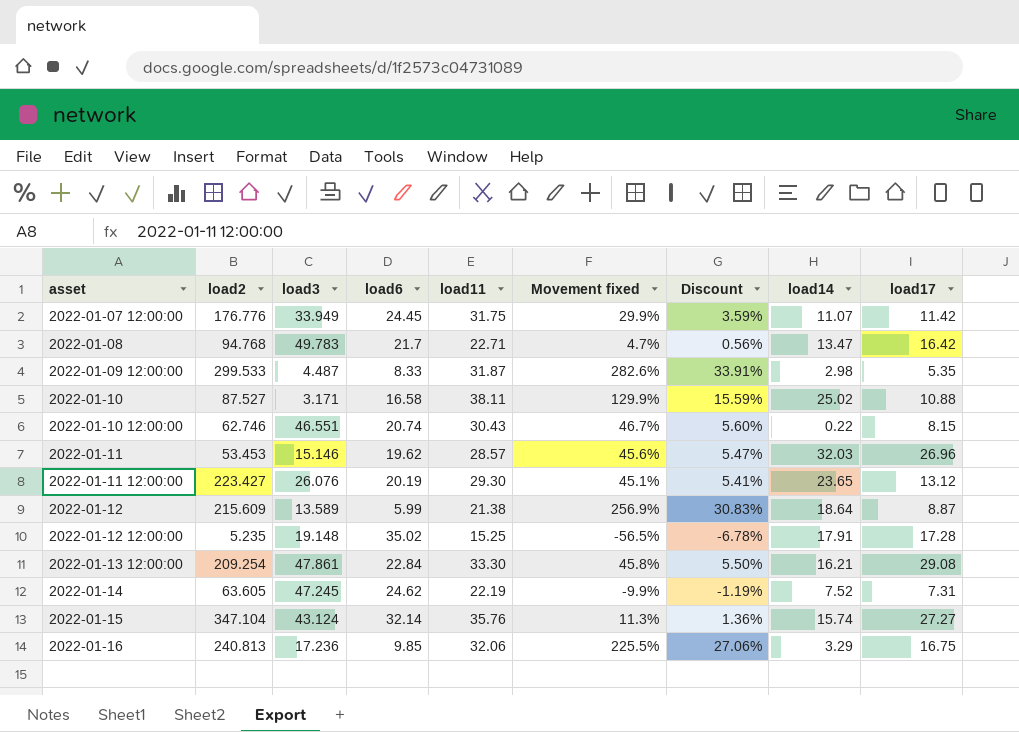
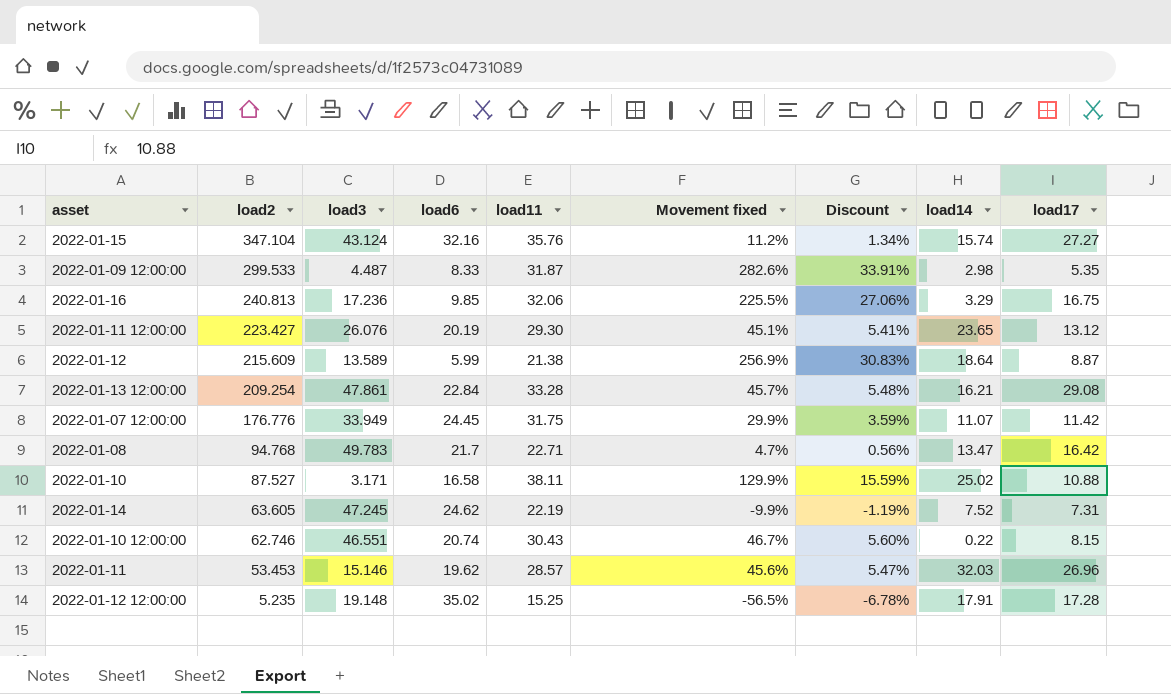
row order: asset ascending -> load2 descending
2022-01-15 | load6: 32.14 -> 32.16
2022-01-15 | Movement fixed: 11.3% -> 11.2%
2022-01-15 | Discount: 1.36% -> 1.34%
2022-01-13 12:00:00 | load11: 33.30 -> 33.28
2022-01-13 12:00:00 | Movement fixed: 45.8% -> 45.7%
2022-01-13 12:00:00 | Discount: 5.50% -> 5.48%

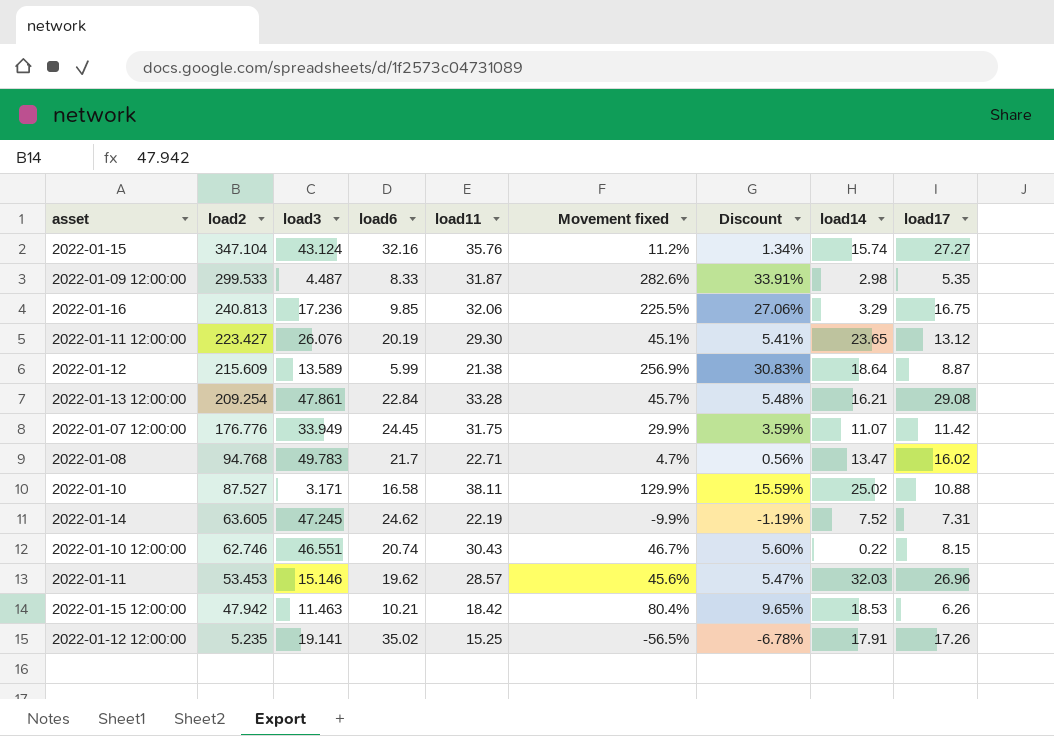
2022-01-08 | load17: 16.42 -> 16.02
row 2022-01-15 12:00:00: none -> 47.942 | 11.463 | 10.21 | 18.42 | 80.4% | 9.65% | 18.53 | 6.26
2022-01-12 12:00:00 | load3: 19.148 -> 19.141
2022-01-12 12:00:00 | load17: 17.28 -> 17.26

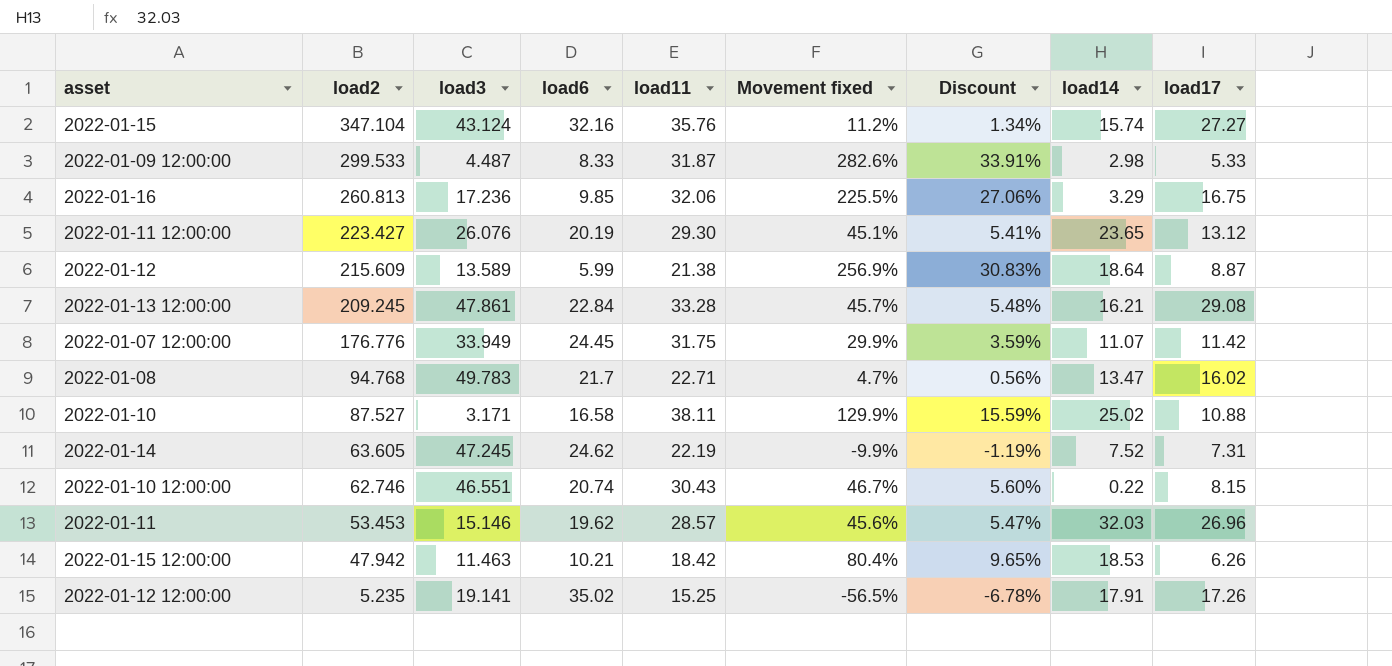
2022-01-09 12:00:00 | load17: 5.35 -> 5.33
2022-01-16 | load2: 240.813 -> 260.813
2022-01-13 12:00:00 | load2: 209.254 -> 209.245

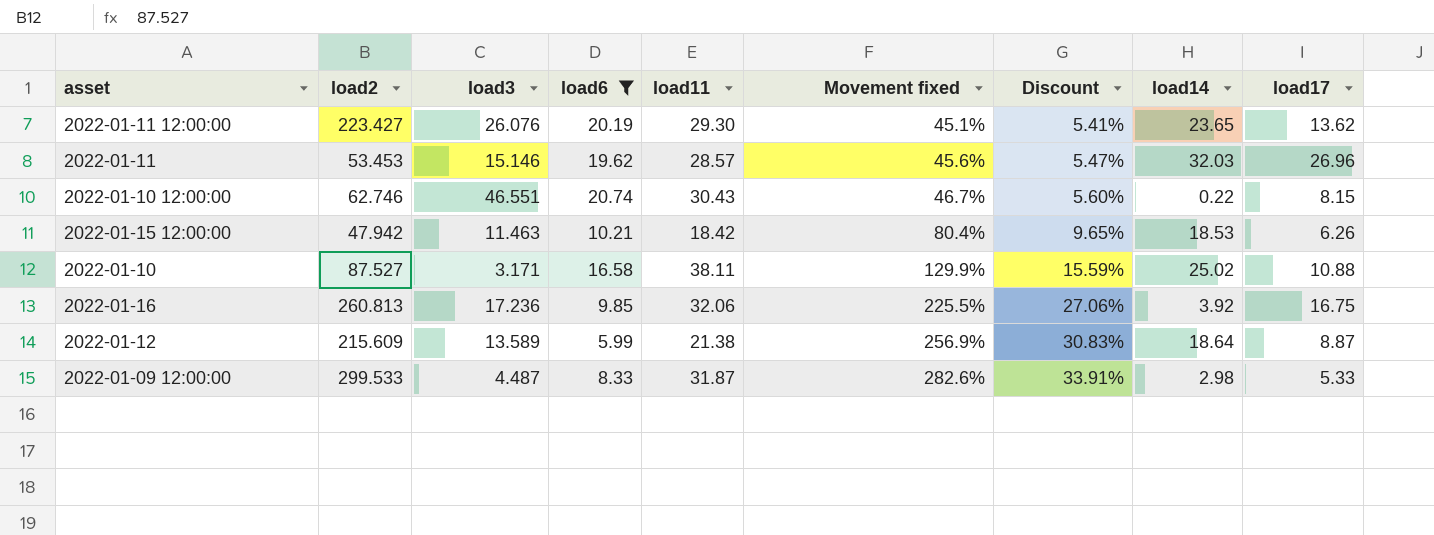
filter: none -> load6 <= 20.74
row order: load2 descending -> Movement fixed ascending
2022-01-11 12:00:00 | load17: 13.12 -> 13.62
2022-01-16 | load14: 3.29 -> 3.92

